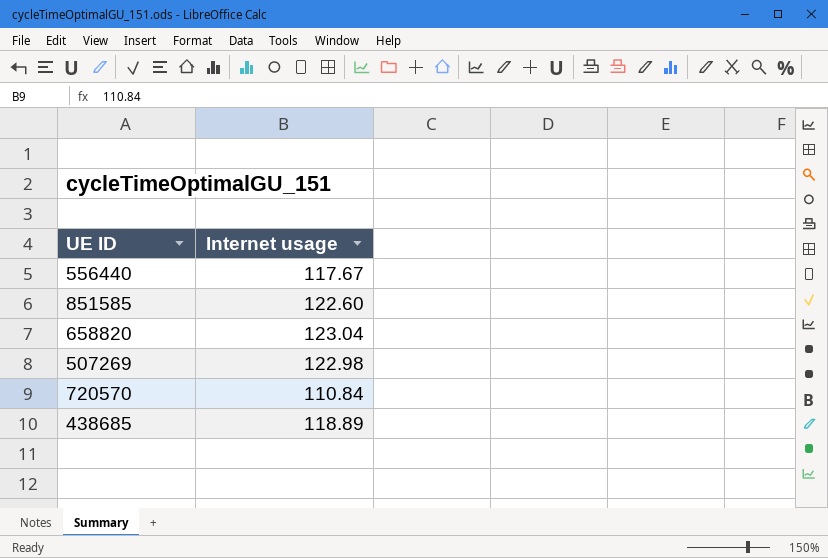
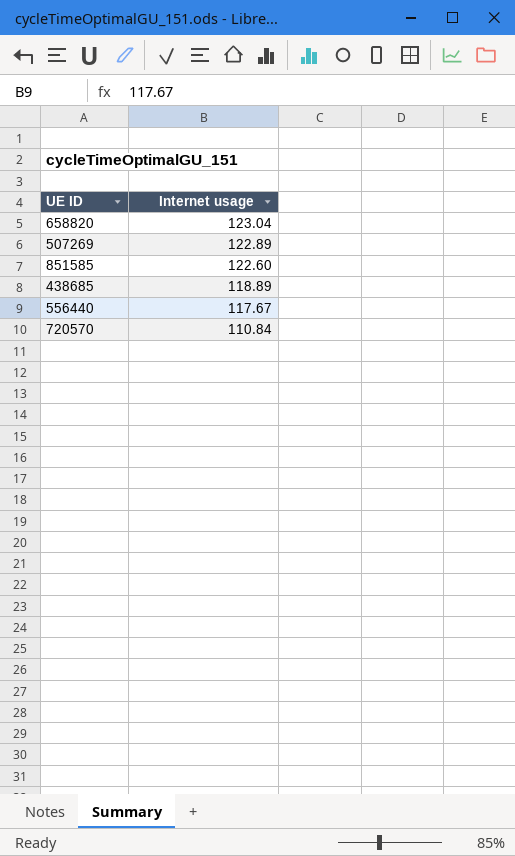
row order: none -> Internet usage descending
507269 | Internet usage: 122.98 -> 122.89

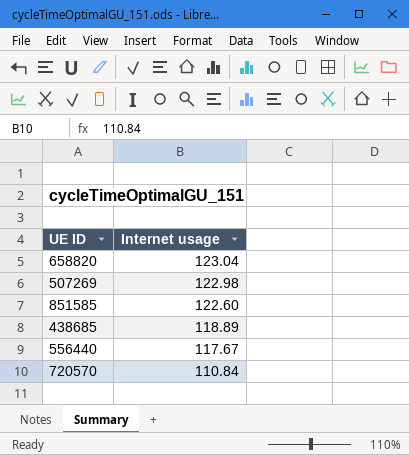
507269 | Internet usage: 122.89 -> 122.98

